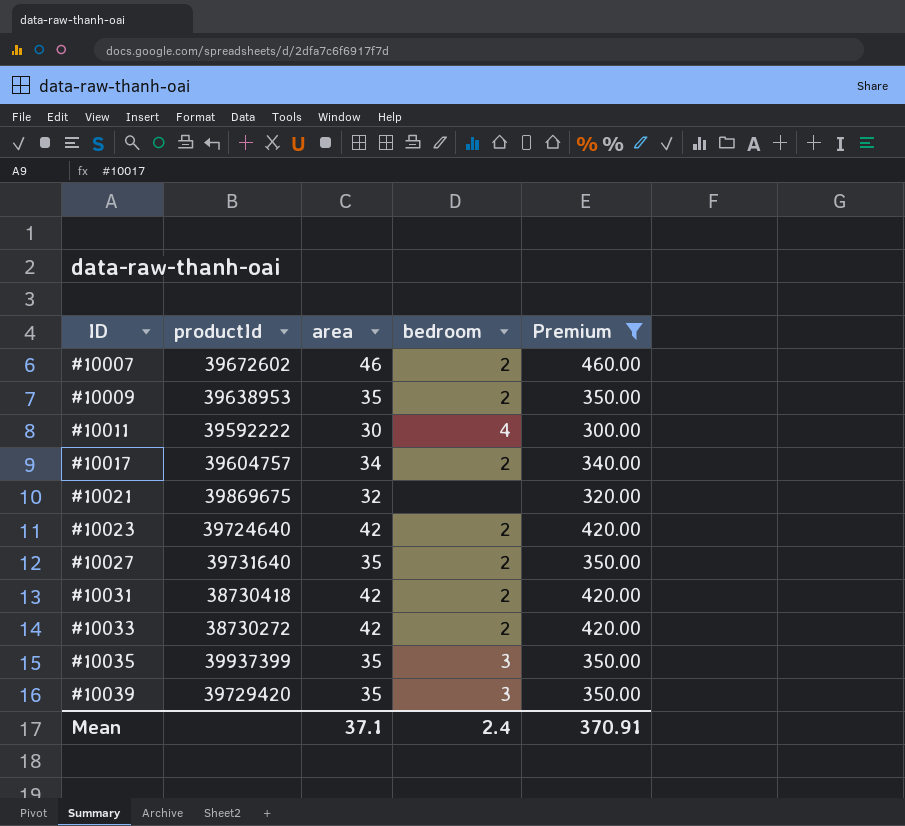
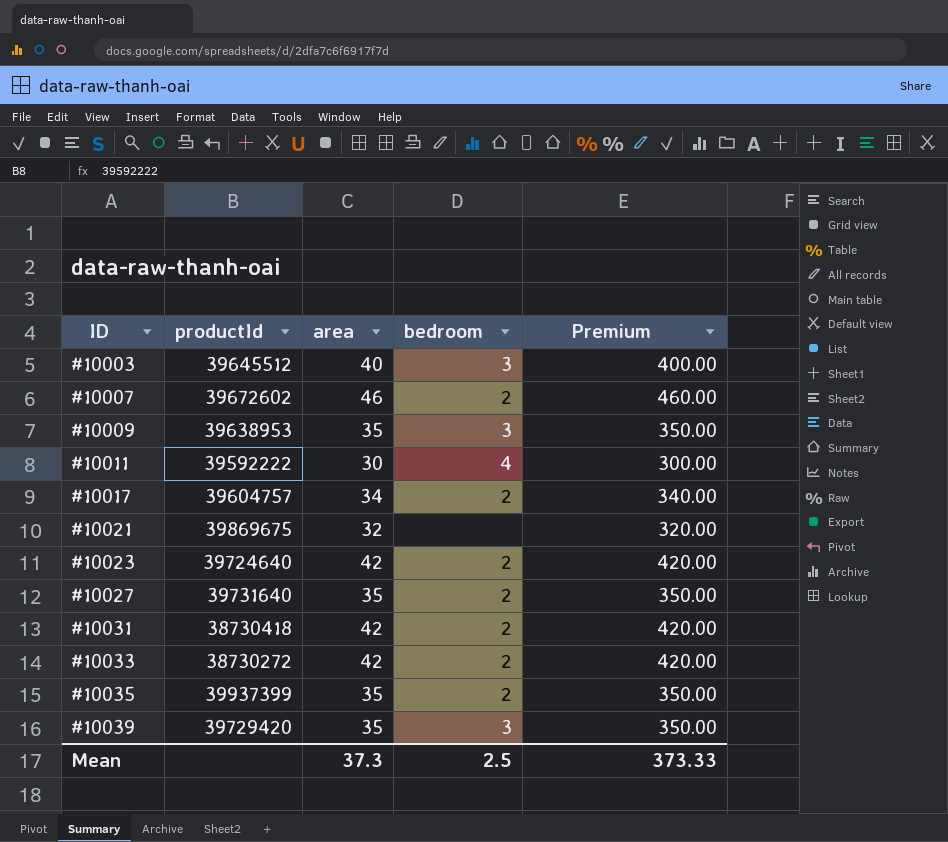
filter: Premium != 400.00 -> none
#10009 | bedroom: 2 -> 3
#10035 | bedroom: 3 -> 2
Mean | area: 37.1 -> 37.3
Mean | bedroom: 2.4 -> 2.5
Mean | Premium: 370.91 -> 373.33

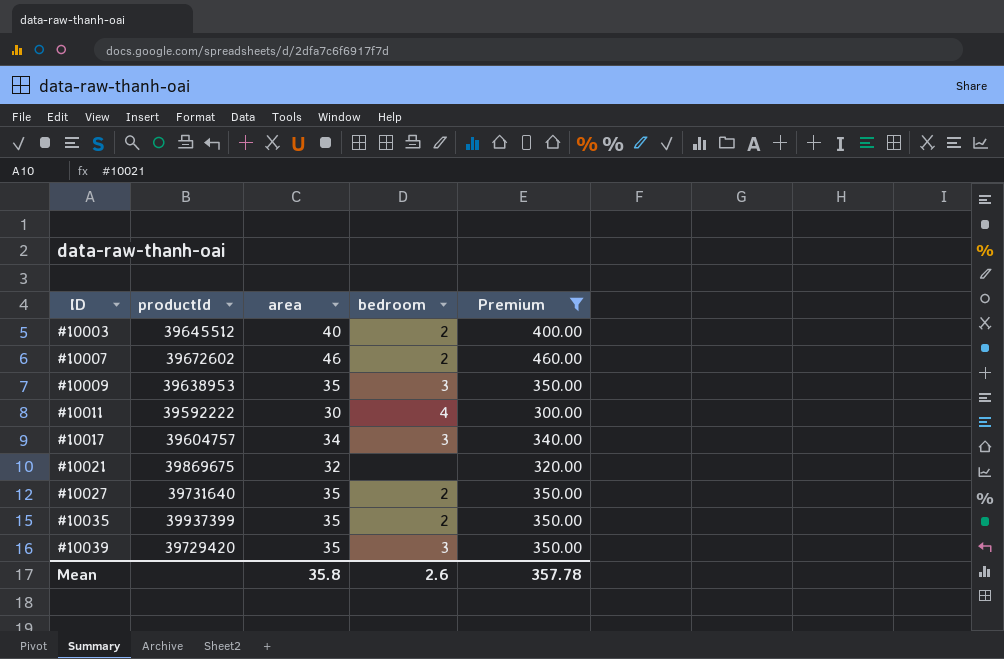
filter: none -> Premium != 420.00
#10003 | bedroom: 3 -> 2
#10017 | bedroom: 2 -> 3
Mean | area: 37.3 -> 35.8
Mean | bedroom: 2.5 -> 2.6
Mean | Premium: 373.33 -> 357.78

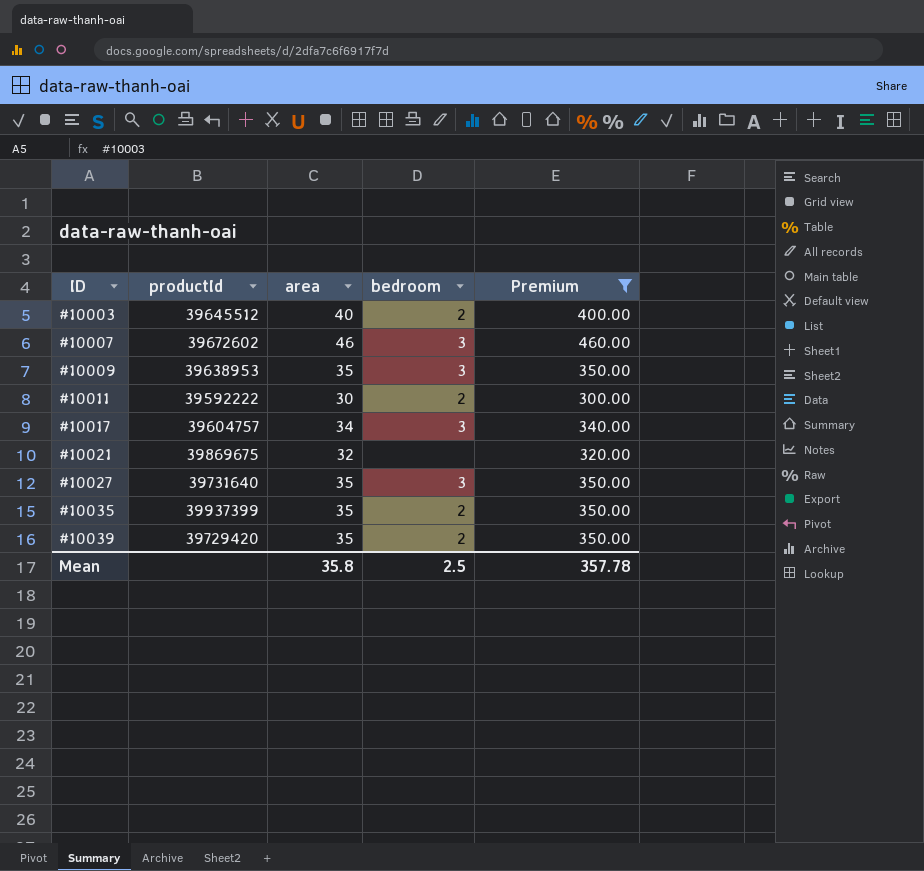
#10007 | bedroom: 2 -> 3
#10011 | bedroom: 4 -> 2
#10027 | bedroom: 2 -> 3
#10039 | bedroom: 3 -> 2
Mean | bedroom: 2.6 -> 2.5

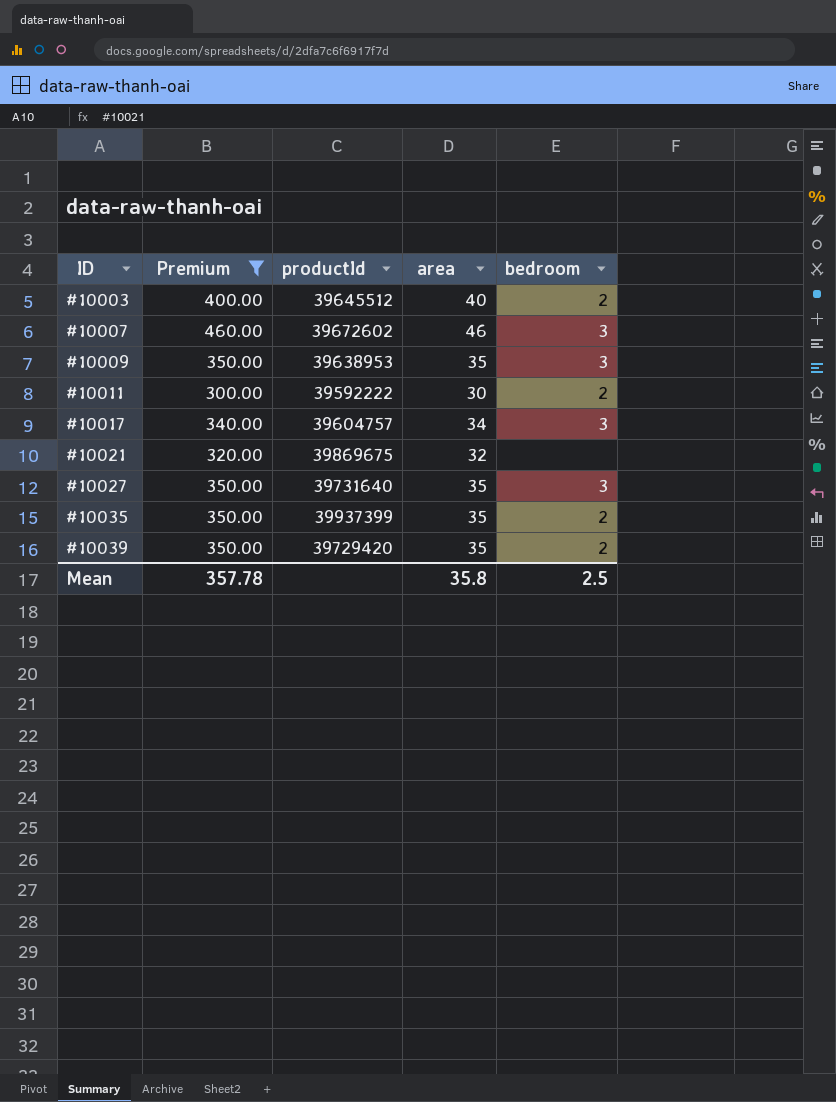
column Premium | position: 5 -> 2

